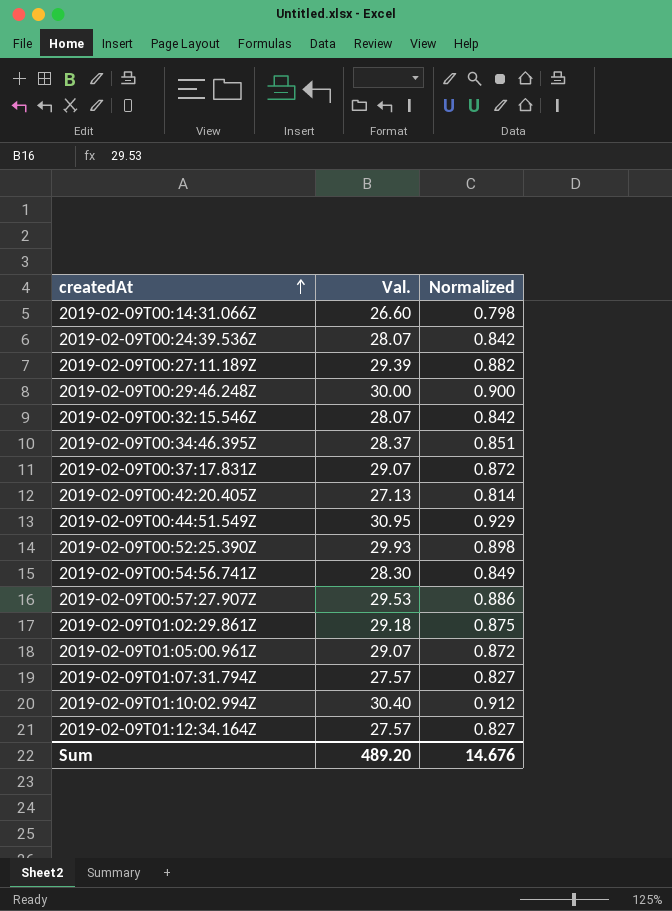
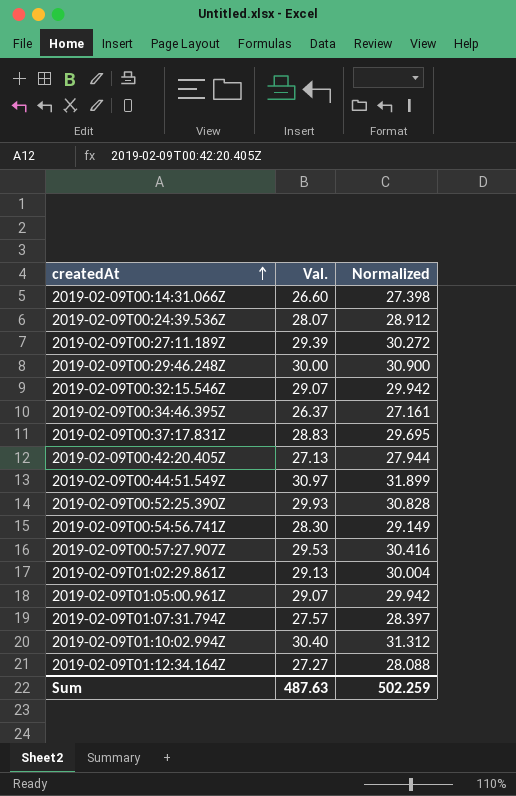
column Normalized | formula: [Val.] * 0.03 -> [Val.] * 1.03
2019-02-09T00:32:15.546Z | Val.: 28.07 -> 29.07
2019-02-09T00:34:46.395Z | Val.: 28.37 -> 26.37
2019-02-09T00:37:17.831Z | Val.: 29.07 -> 28.83
2019-02-09T00:44:51.549Z | Val.: 30.95 -> 30.97
2019-02-09T01:02:29.861Z | Val.: 29.18 -> 29.13
2019-02-09T01:12:34.164Z | Val.: 27.57 -> 27.27
Sum | Val.: 489.20 -> 487.63
Sum | Normalized: 14.676 -> 502.259

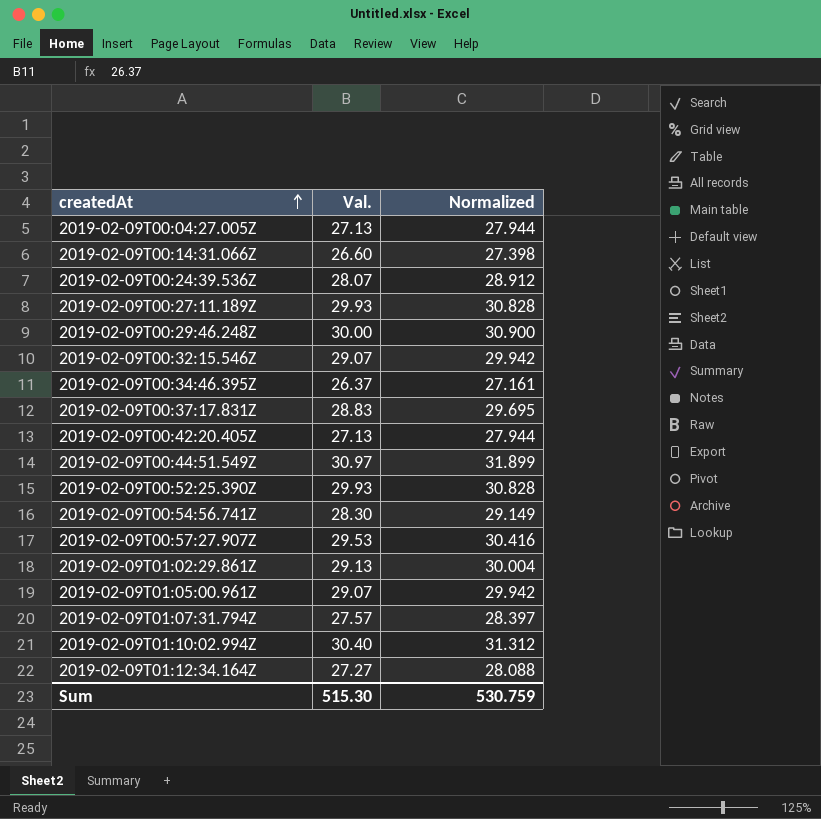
row 2019-02-09T00:04:27.005Z: none -> 27.13 | 27.944
2019-02-09T00:27:11.189Z | Val.: 29.39 -> 29.93
2019-02-09T00:27:11.189Z | Normalized: 30.272 -> 30.828
Sum | Val.: 487.63 -> 515.30
Sum | Normalized: 502.259 -> 530.759

